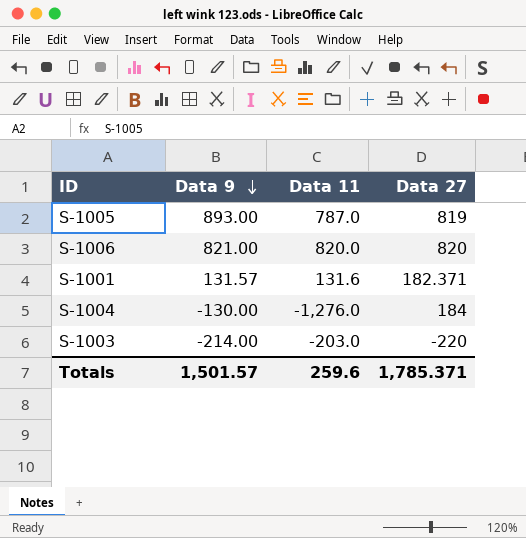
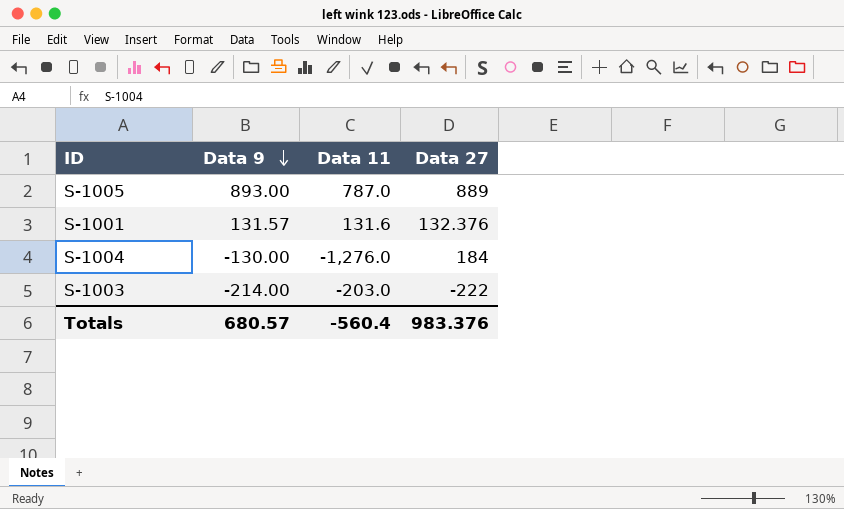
row S-1006: 821.00 | 820.0 | 820 -> none
S-1005 | Data 27: 819 -> 889
S-1001 | Data 27: 182.371 -> 132.376
S-1003 | Data 27: -220 -> -222
Totals | Data 9: 1,501.57 -> 680.57
Totals | Data 11: 259.6 -> -560.4
Totals | Data 27: 1,785.371 -> 983.376

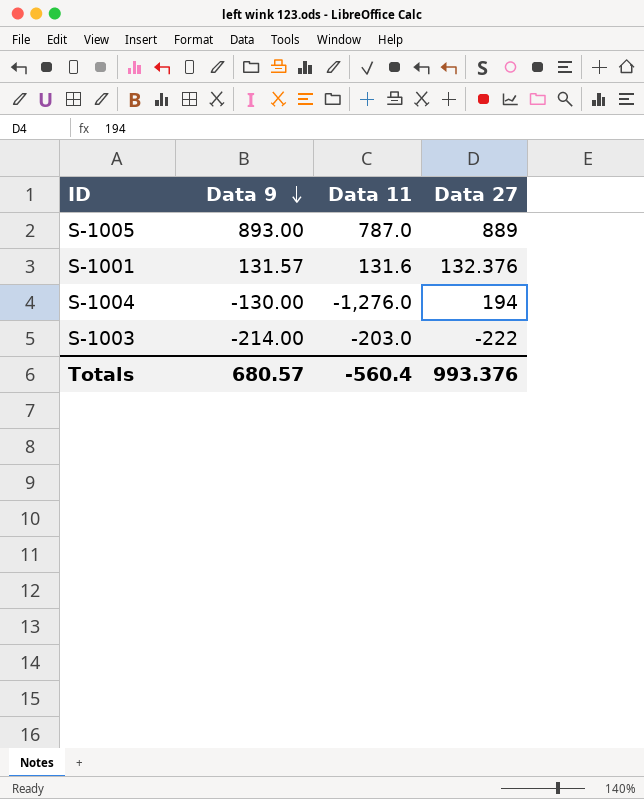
S-1004 | Data 27: 184 -> 194
Totals | Data 27: 983.376 -> 993.376

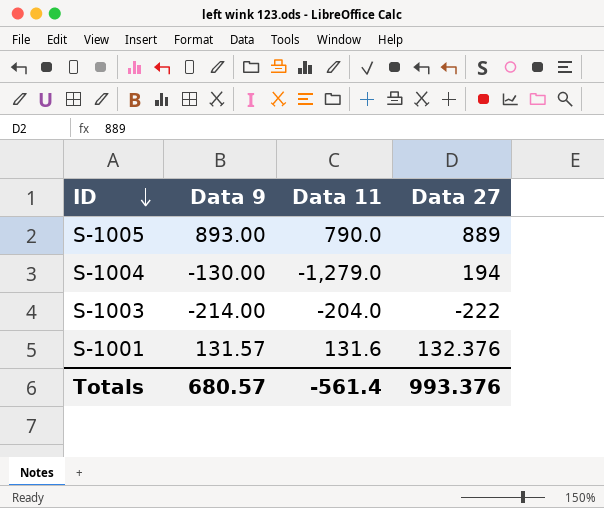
row order: Data 9 descending -> ID descending
S-1005 | Data 11: 787.0 -> 790.0
S-1004 | Data 11: -1,276.0 -> -1,279.0
S-1003 | Data 11: -203.0 -> -204.0
Totals | Data 11: -560.4 -> -561.4

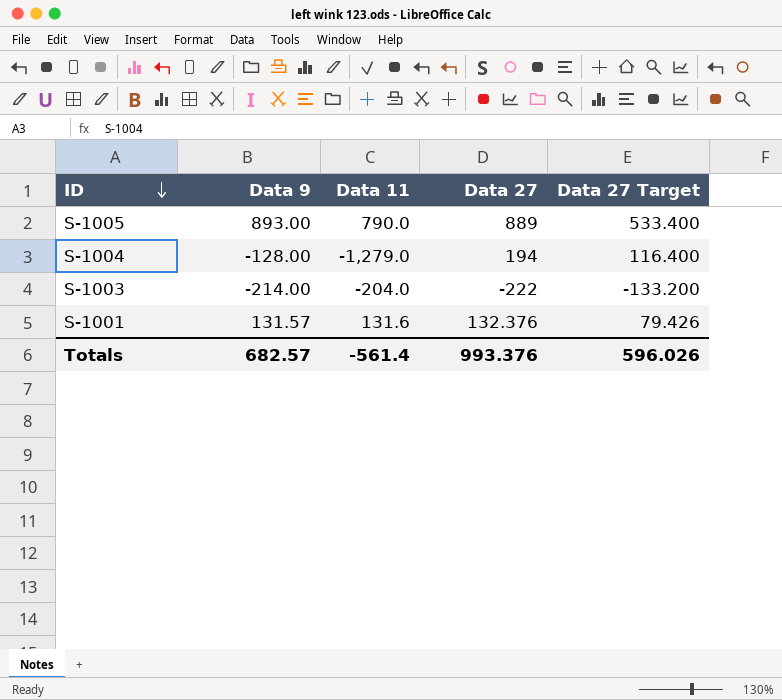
column Data 27 Target | formula: none -> [Data 27] * 0.6
S-1004 | Data 9: -130.00 -> -128.00
Totals | Data 9: 680.57 -> 682.57

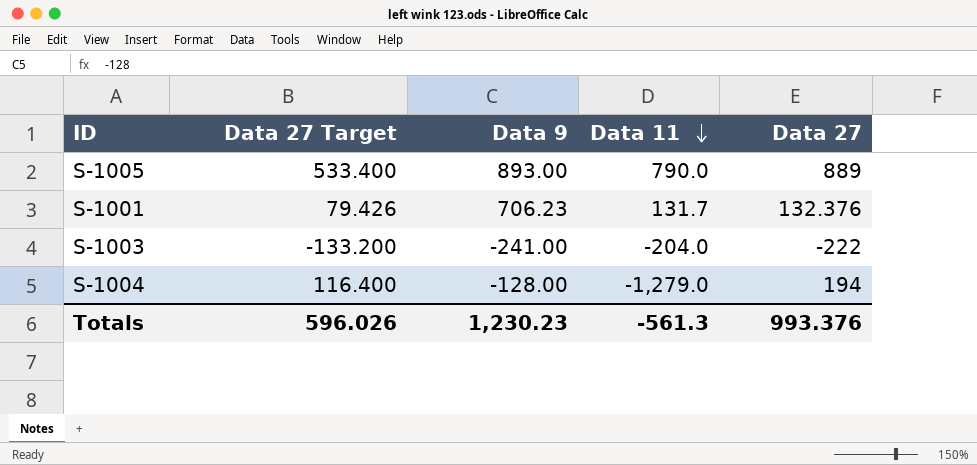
row order: ID descending -> Data 11 descending
column Data 27 Target | position: 5 -> 2
S-1001 | Data 9: 131.57 -> 706.23
S-1001 | Data 11: 131.6 -> 131.7
S-1003 | Data 9: -214.00 -> -241.00
Totals | Data 9: 682.57 -> 1,230.23
Totals | Data 11: -561.4 -> -561.3

